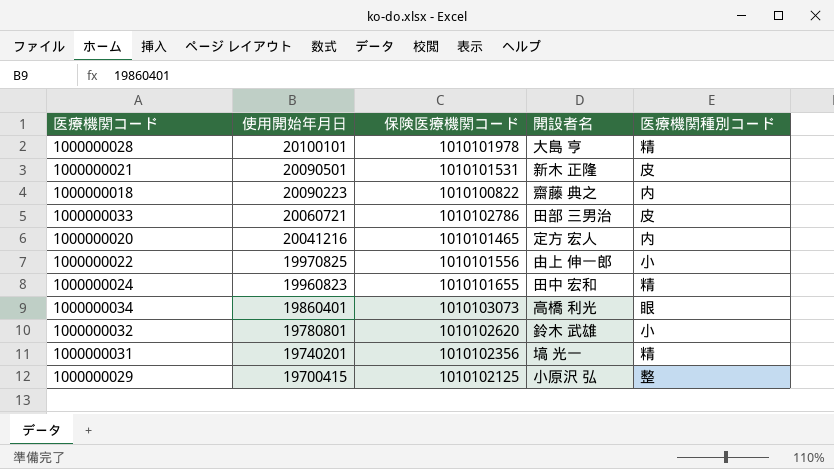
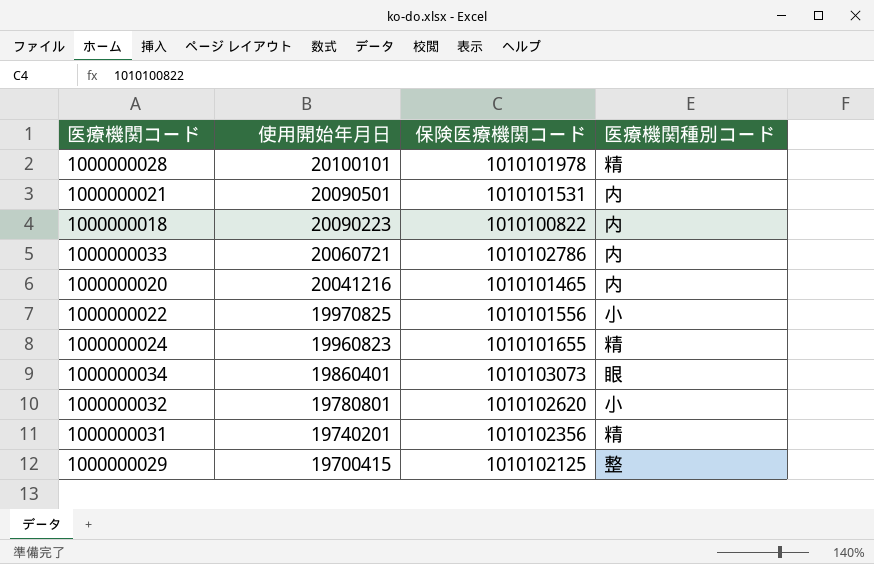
column 開設者名 | position: 4 -> none
1000000021 | 医療機関種別コード: 皮 -> 内
1000000033 | 医療機関種別コード: 皮 -> 内

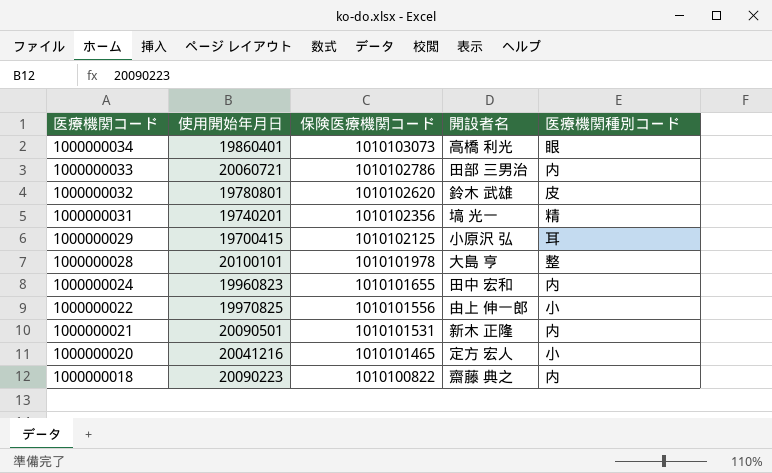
row order: 使用開始年月日 descending -> 医療機関コード descending
column 開設者名 | position: none -> 4
1000000032 | 医療機関種別コード: 小 -> 皮
1000000029 | 医療機関種別コード: 整 -> 耳
1000000028 | 医療機関種別コード: 精 -> 整
1000000024 | 医療機関種別コード: 精 -> 内
1000000020 | 医療機関種別コード: 内 -> 小

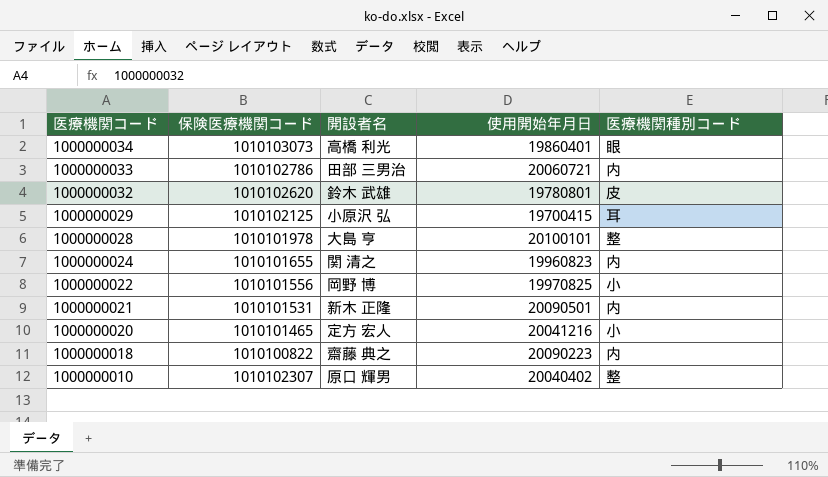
column 使用開始年月日 | position: 2 -> 4
row 1000000031: 19740201 | 1010102356 | 塙 光一 | 精 -> none
1000000024 | 開設者名: 田中 宏和 -> 関 清之
1000000022 | 開設者名: 由上 伸一郎 -> 岡野 博
row 1000000010: none -> 1010102307 | 原口 輝男 | 20040402 | 整

